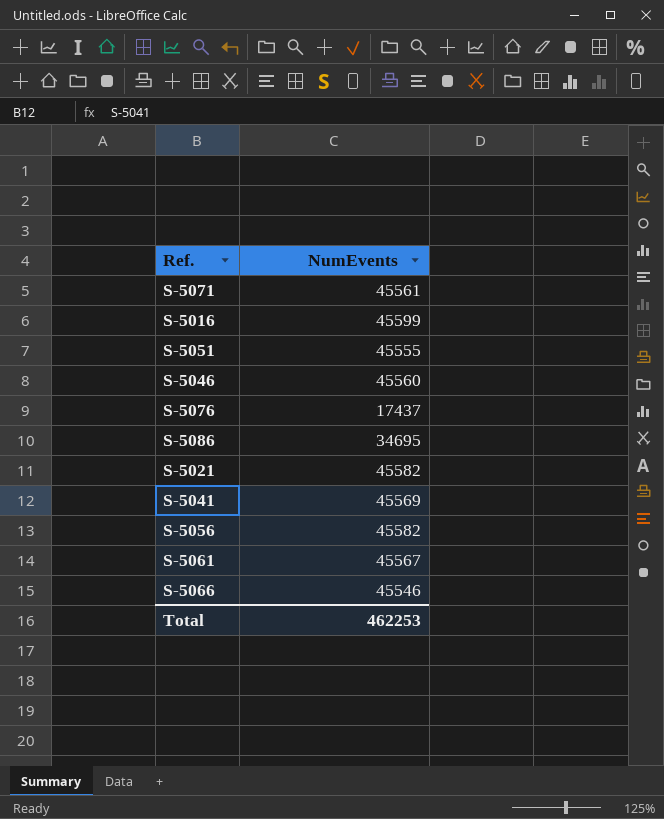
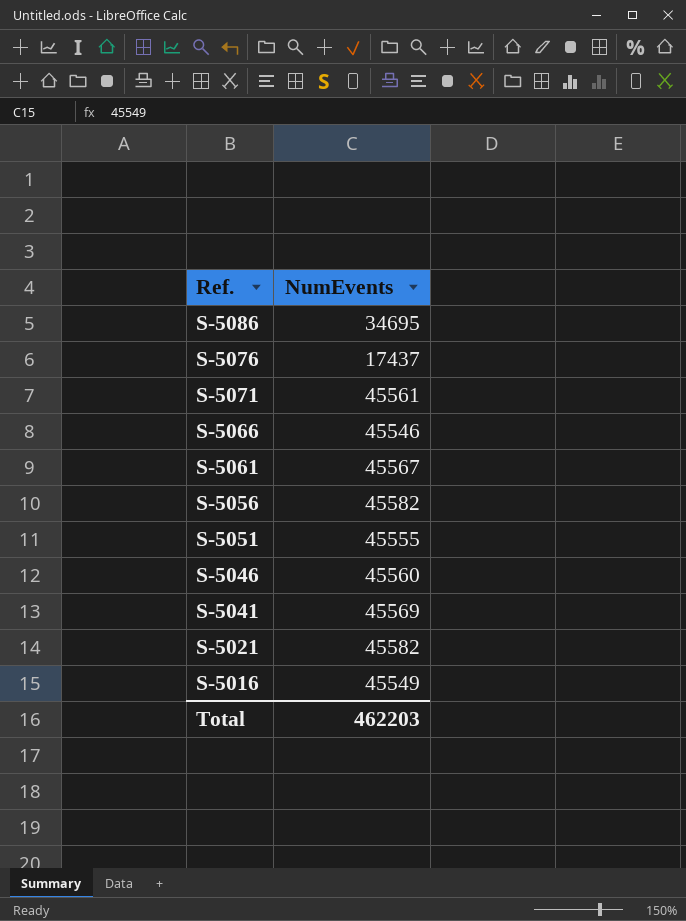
row order: none -> Ref. descending
S-5016 | NumEvents: 45599 -> 45549
Total | NumEvents: 462253 -> 462203

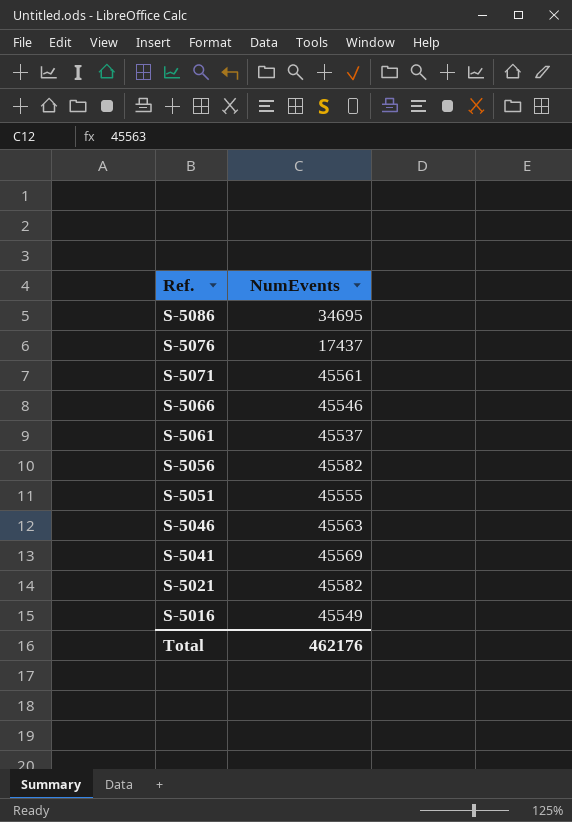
S-5061 | NumEvents: 45567 -> 45537
S-5046 | NumEvents: 45560 -> 45563
Total | NumEvents: 462203 -> 462176

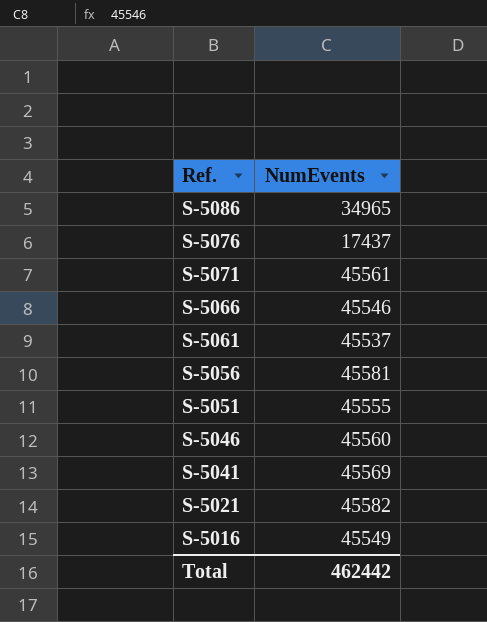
S-5086 | NumEvents: 34695 -> 34965
S-5056 | NumEvents: 45582 -> 45581
S-5046 | NumEvents: 45563 -> 45560
Total | NumEvents: 462176 -> 462442

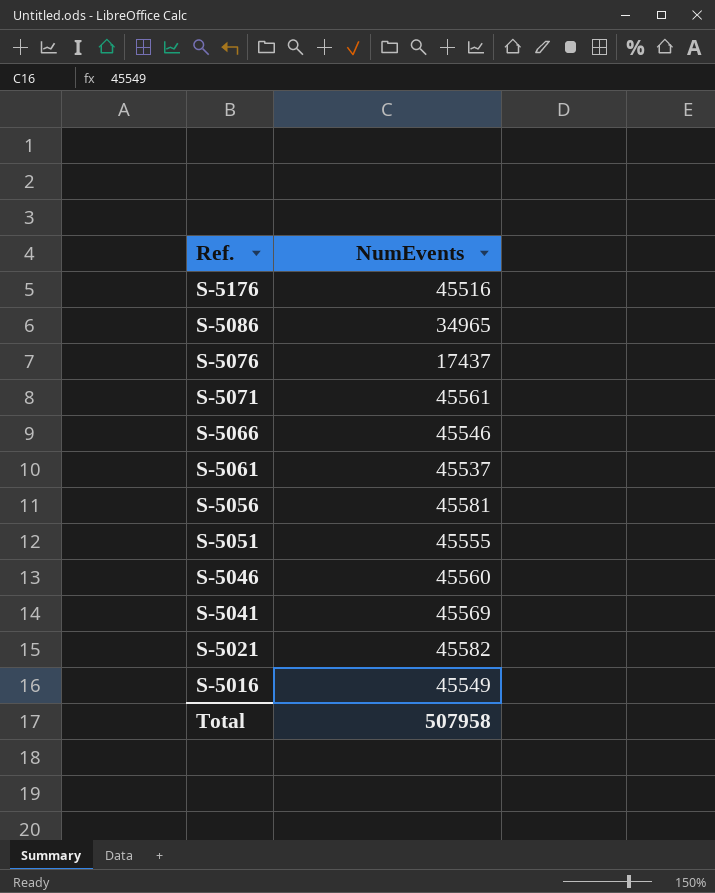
row S-5176: none -> 45516
Total | NumEvents: 462442 -> 507958

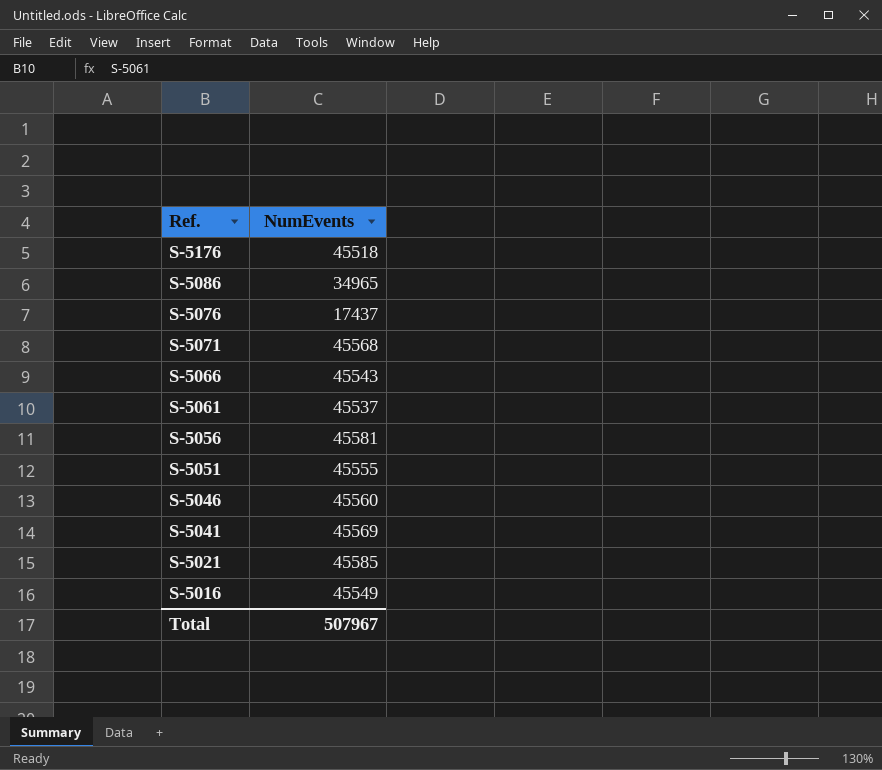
S-5176 | NumEvents: 45516 -> 45518
S-5071 | NumEvents: 45561 -> 45568
S-5066 | NumEvents: 45546 -> 45543
S-5021 | NumEvents: 45582 -> 45585
Total | NumEvents: 507958 -> 507967

